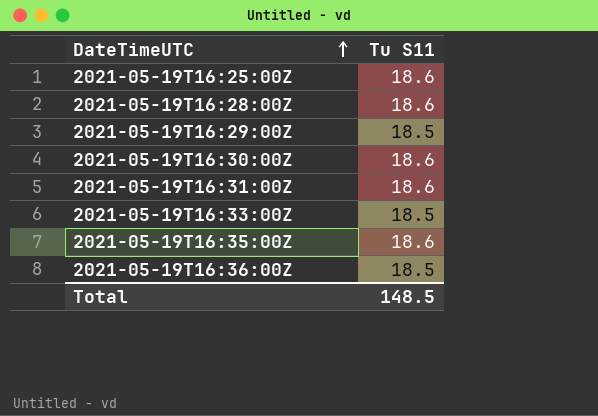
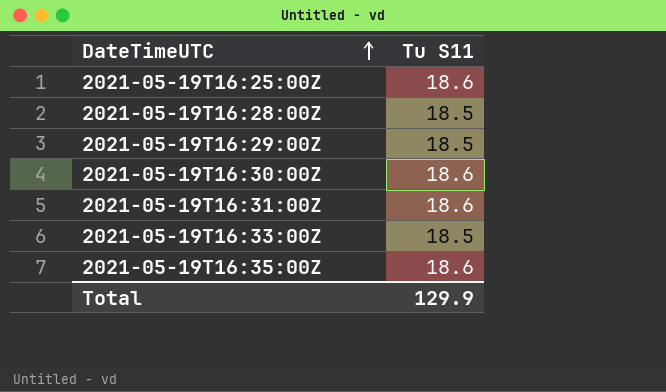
row 2021-05-19T16:36:00Z: 18.5 -> none
2021-05-19T16:28:00Z | Tu S11: 18.6 -> 18.5
Total | Tu S11: 148.5 -> 129.9

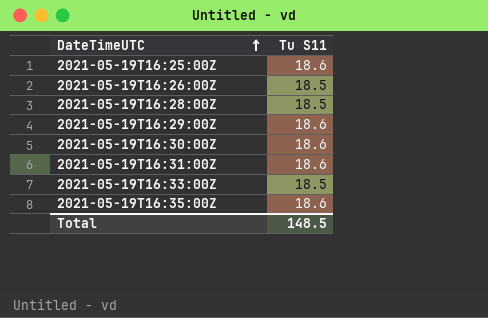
row 2021-05-19T16:26:00Z: none -> 18.5
2021-05-19T16:29:00Z | Tu S11: 18.5 -> 18.6
Total | Tu S11: 129.9 -> 148.5

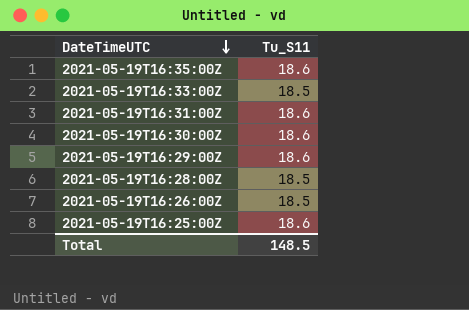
row order: DateTimeUTC ascending -> DateTimeUTC descending
column name: Tu S11 -> Tu_S11

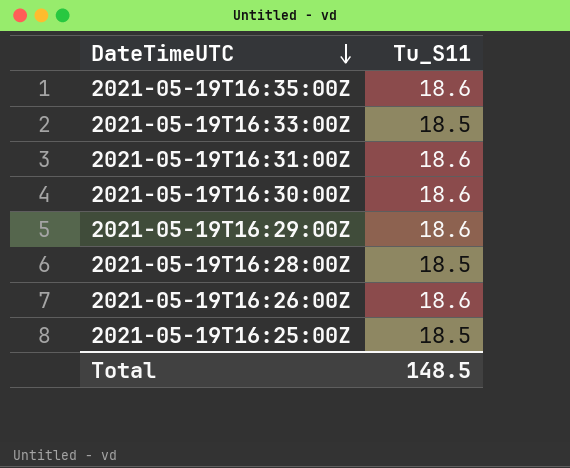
2021-05-19T16:26:00Z | Tu_S11: 18.5 -> 18.6
2021-05-19T16:25:00Z | Tu_S11: 18.6 -> 18.5

